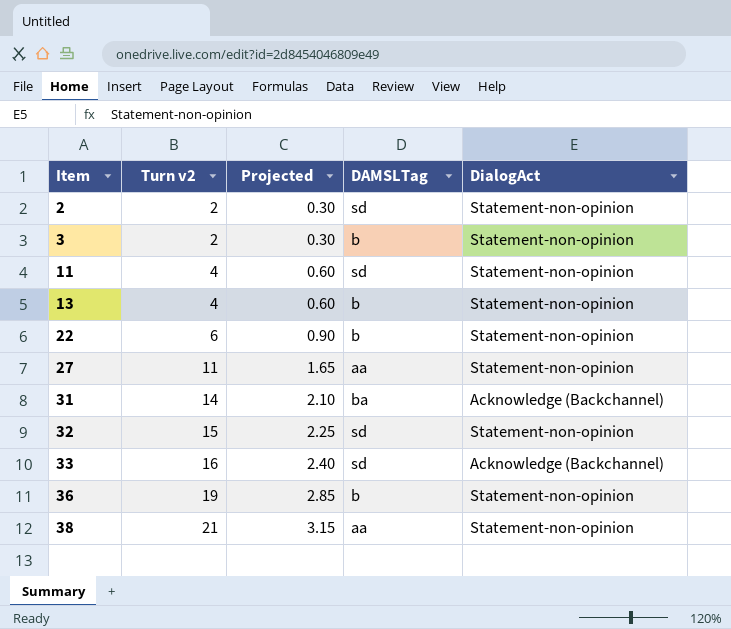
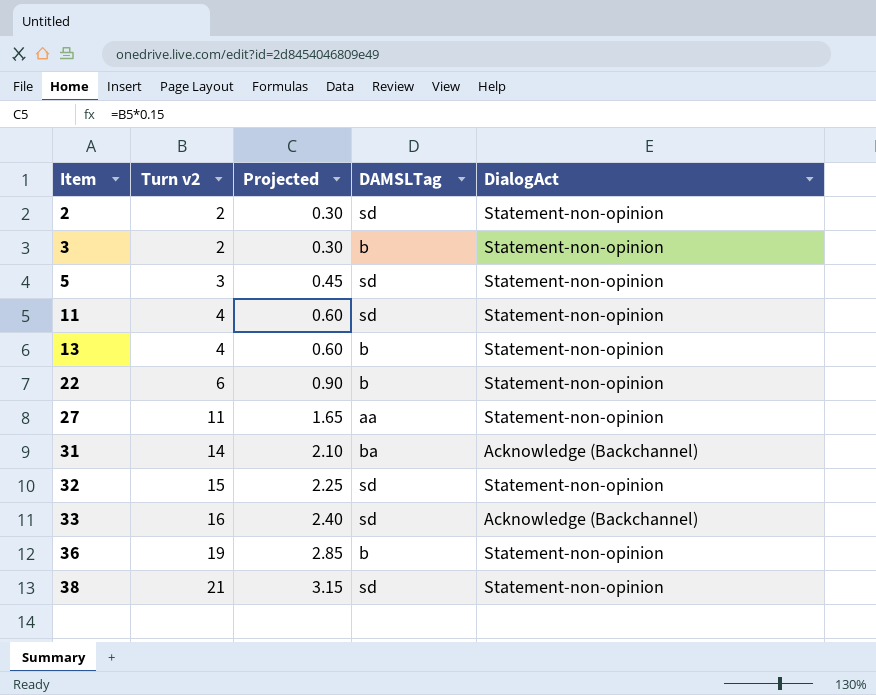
row 5: none -> 3 | 0.45 | sd | Statement-non-opinion
38 | DAMSLTag: aa -> sd

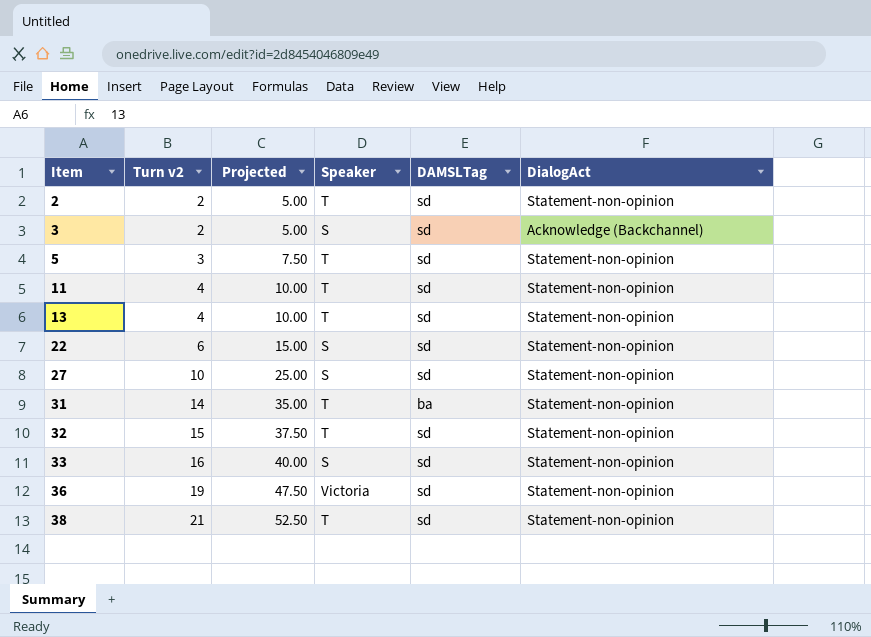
column Projected | formula: [Turn v2] * 0.15 -> [Turn v2] * 2.5
column Speaker | position: none -> 4
3 | DAMSLTag: b -> sd
3 | DialogAct: Statement-non-opinion -> Acknowledge (Backchannel)
13 | DAMSLTag: b -> sd
22 | DAMSLTag: b -> sd
27 | Turn v2: 11 -> 10
27 | DAMSLTag: aa -> sd
31 | DialogAct: Acknowledge (Backchannel) -> Statement-non-opinion
33 | DialogAct: Acknowledge (Backchannel) -> Statement-non-opinion
36 | DAMSLTag: b -> sd

